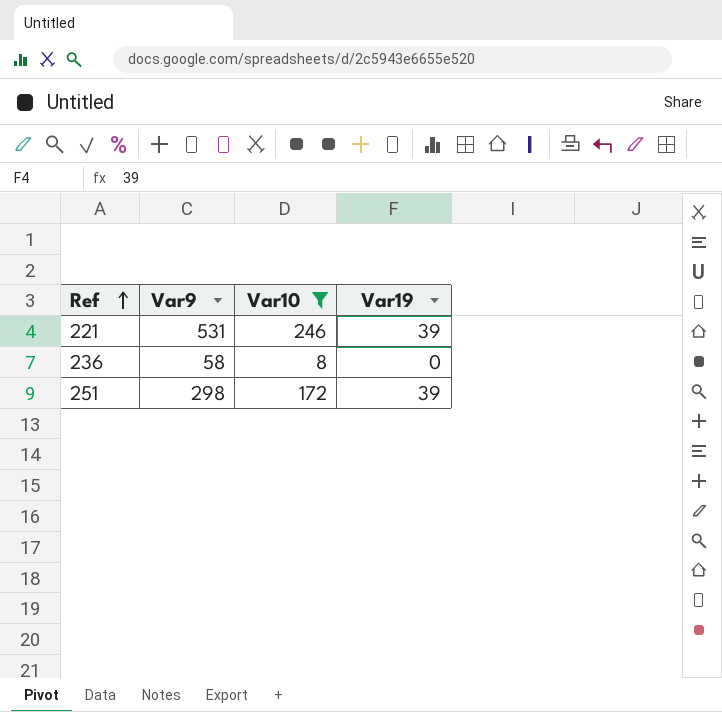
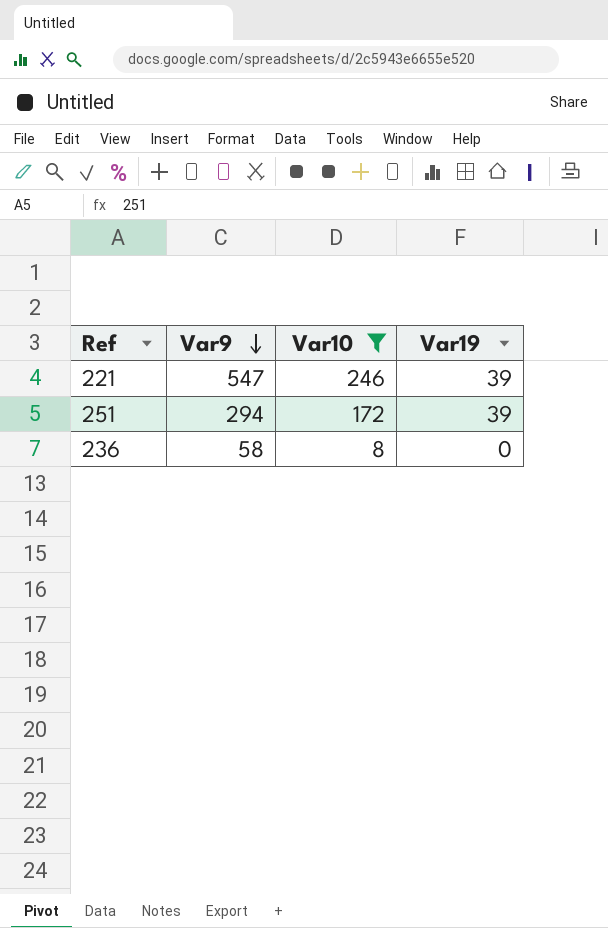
row order: Ref ascending -> Var9 descending
221 | Var9: 531 -> 547
251 | Var9: 298 -> 294

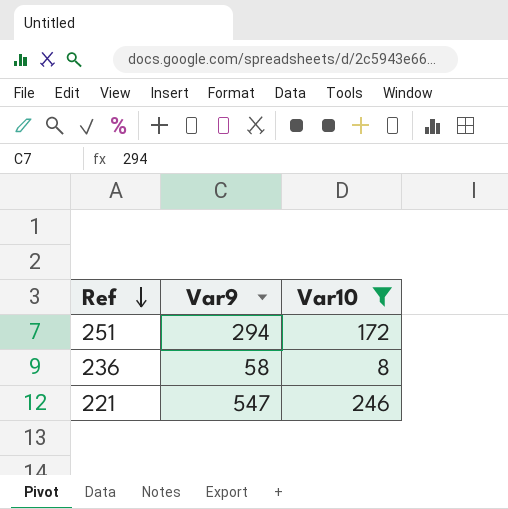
row order: Var9 descending -> Ref descending
column Var19 | position: 4 -> none

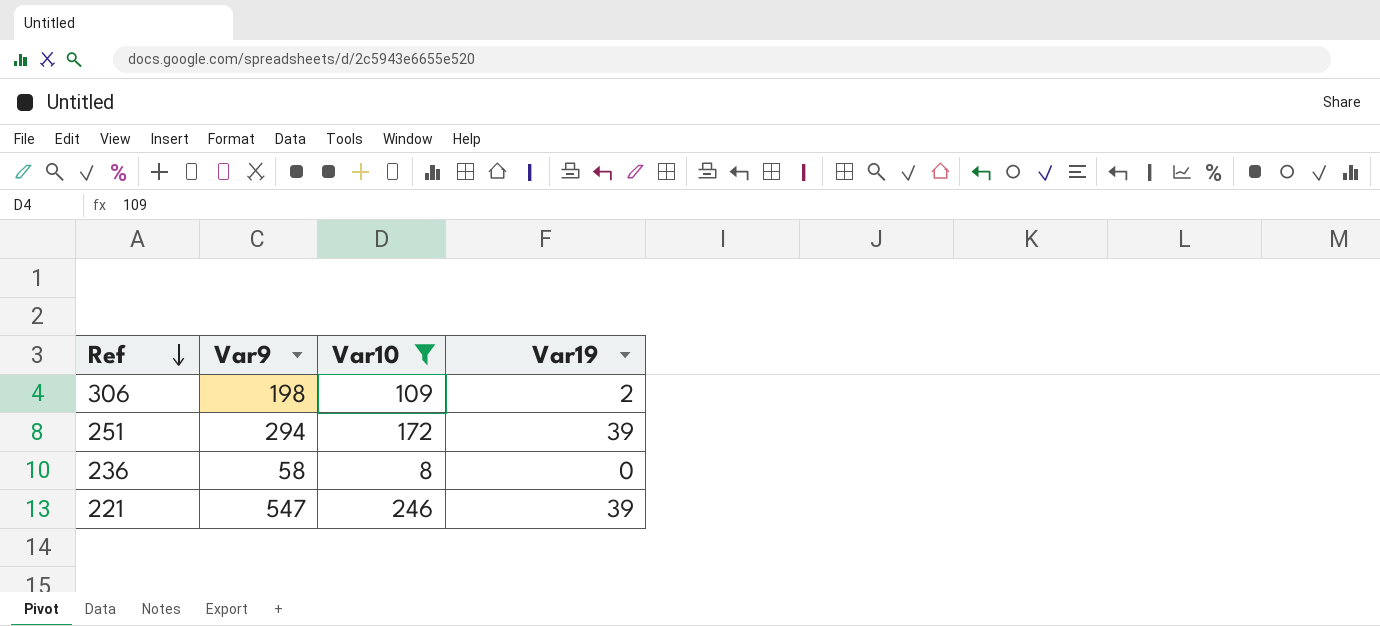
column Var19 | position: none -> 4
row 306: none -> 198 | 109 | 2

